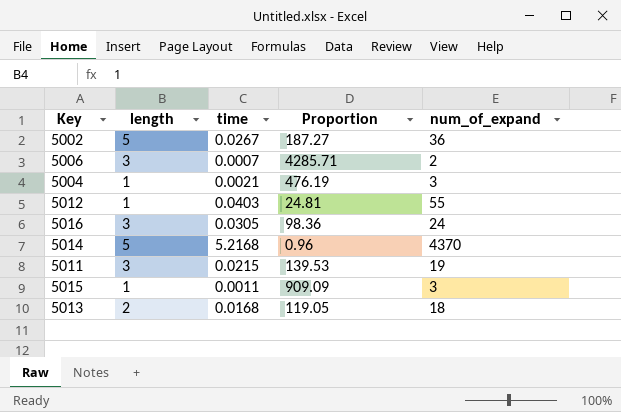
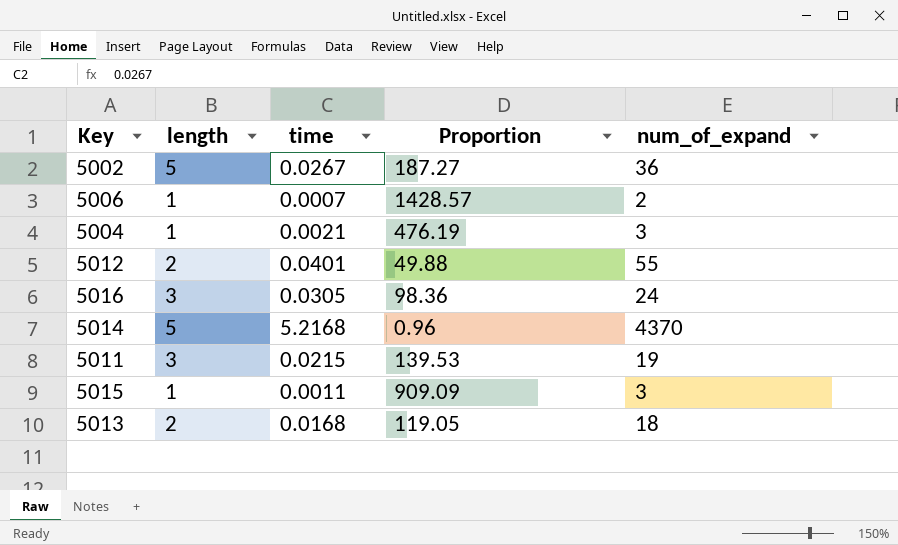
5006 | length: 3 -> 1
5006 | Proportion: 4285.71 -> 1428.57
5012 | length: 1 -> 2
5012 | time: 0.0403 -> 0.0401
5012 | Proportion: 24.81 -> 49.88

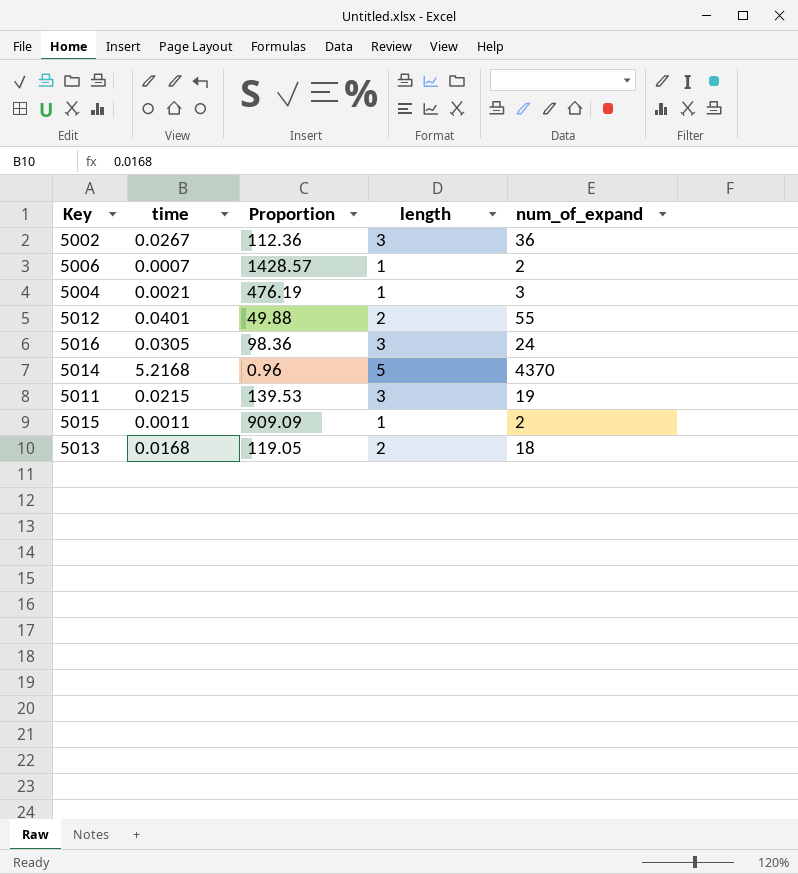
column length | position: 2 -> 4
5002 | Proportion: 187.27 -> 112.36
5002 | length: 5 -> 3
5015 | num_of_expand: 3 -> 2

